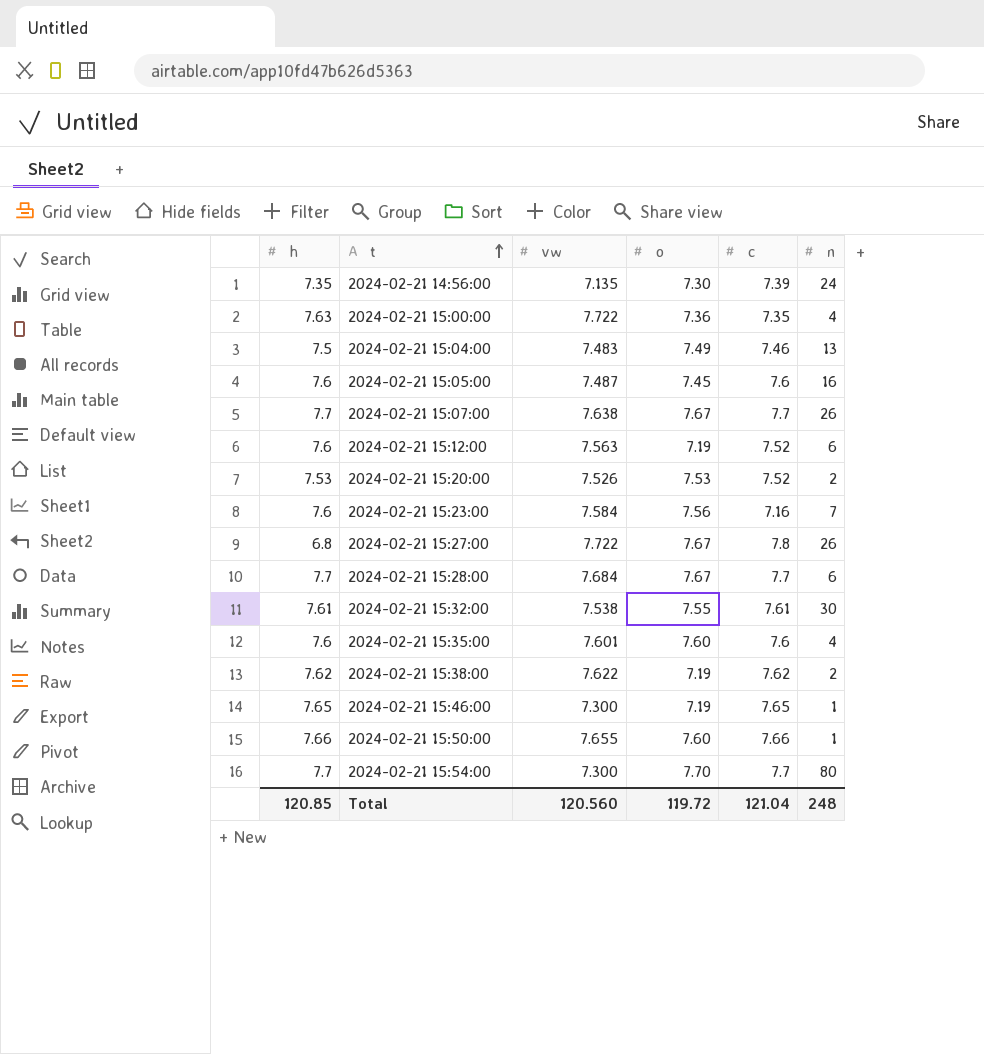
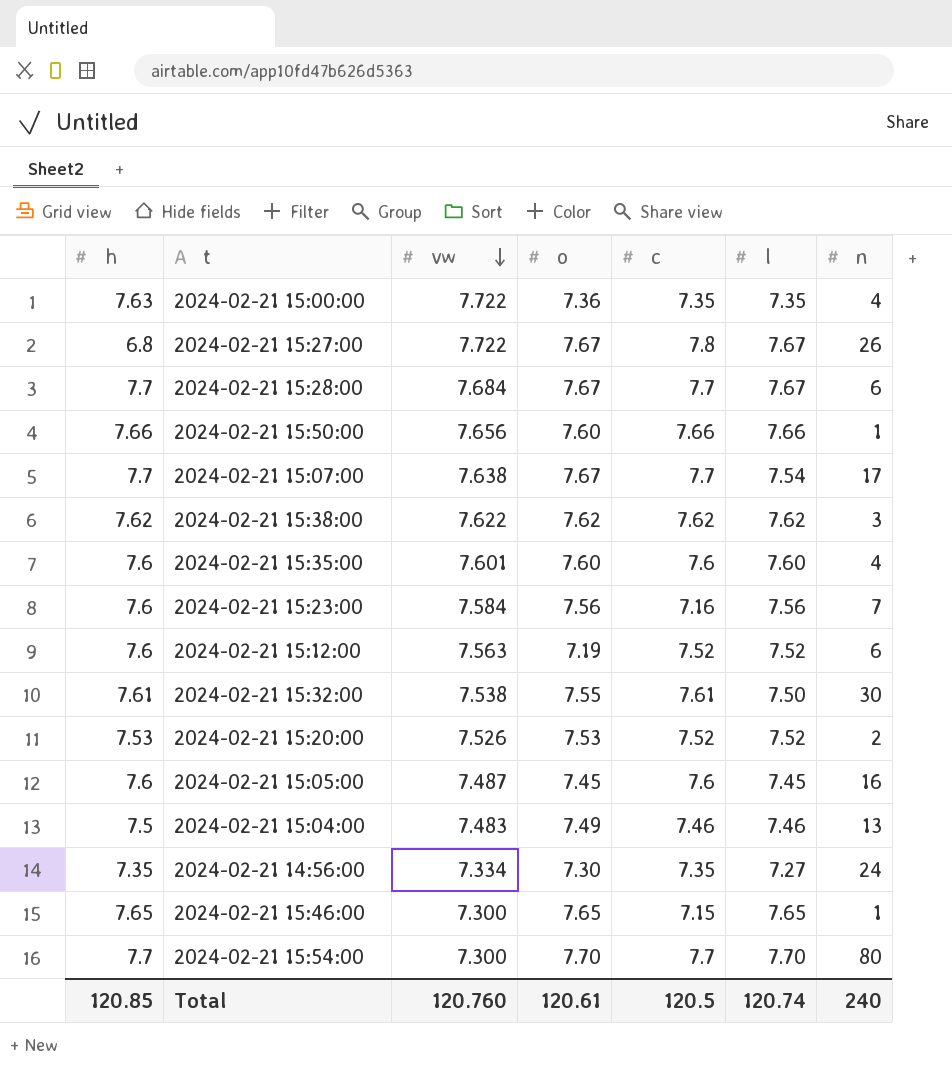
row order: t ascending -> vw descending
column l | position: none -> 6
2024-02-21 15:50:00 | vw: 7.655 -> 7.656
2024-02-21 15:07:00 | n: 26 -> 17
2024-02-21 15:38:00 | o: 7.19 -> 7.62
2024-02-21 15:38:00 | n: 2 -> 3
2024-02-21 14:56:00 | vw: 7.135 -> 7.334
2024-02-21 14:56:00 | c: 7.39 -> 7.35
2024-02-21 15:46:00 | o: 7.19 -> 7.65
2024-02-21 15:46:00 | c: 7.65 -> 7.15
Total | vw: 120.560 -> 120.760
Total | o: 119.72 -> 120.61
Total | c: 121.04 -> 120.5
Total | n: 248 -> 240

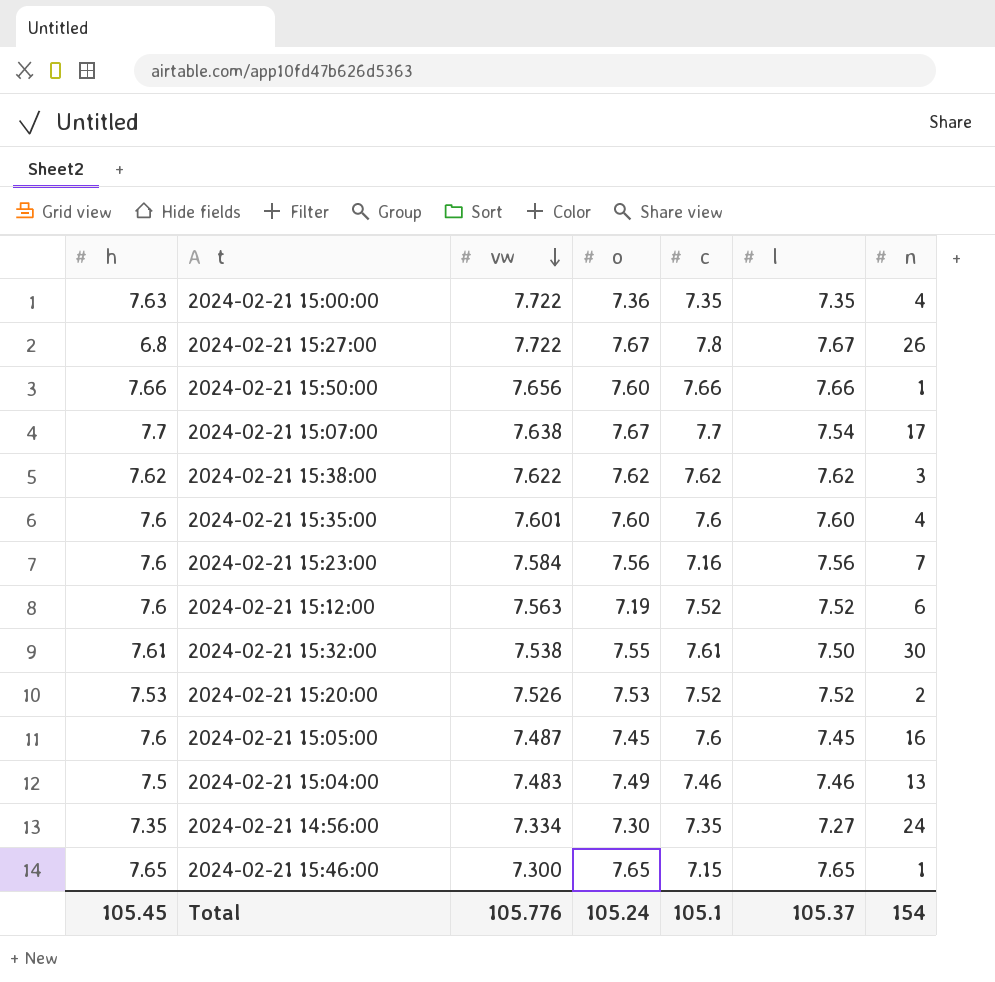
row 2024-02-21 15:28:00: 7.7 | 7.684 | 7.67 | 7.7 | 7.67 | 6 -> none
row 2024-02-21 15:54:00: 7.7 | 7.300 | 7.70 | 7.7 | 7.70 | 80 -> none
Total | h: 120.85 -> 105.45
Total | vw: 120.760 -> 105.776
Total | o: 120.61 -> 105.24
Total | c: 120.5 -> 105.1
Total | l: 120.74 -> 105.37
Total | n: 240 -> 154

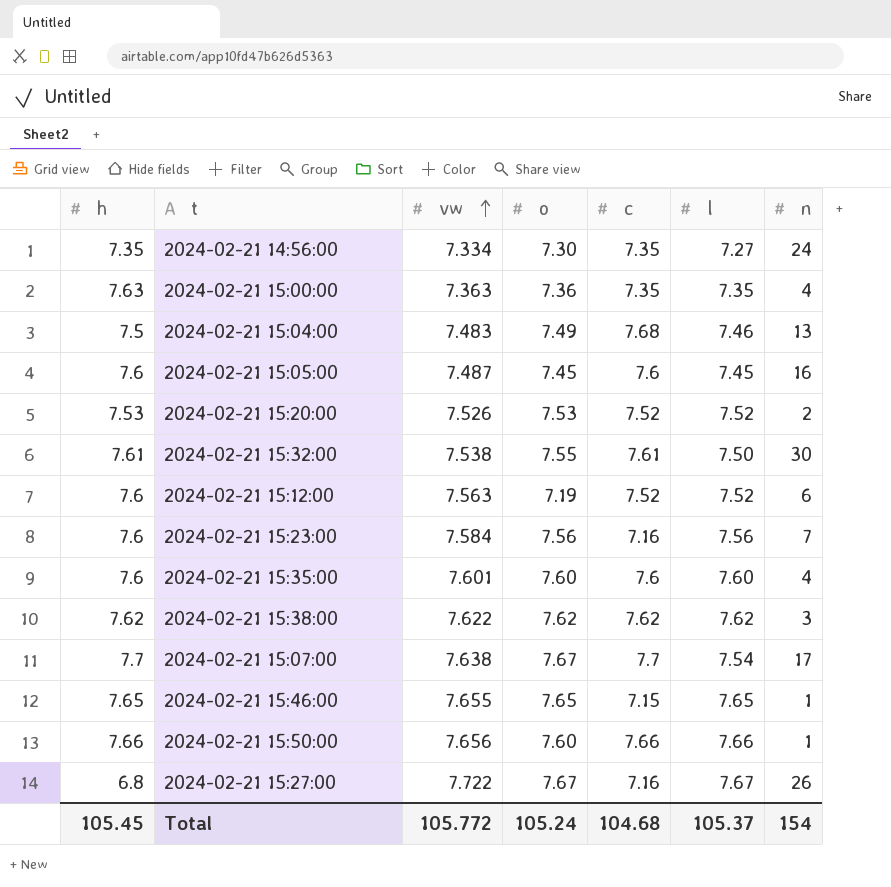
row order: vw descending -> vw ascending
2024-02-21 15:00:00 | vw: 7.722 -> 7.363
2024-02-21 15:04:00 | c: 7.46 -> 7.68
2024-02-21 15:46:00 | vw: 7.300 -> 7.655
2024-02-21 15:27:00 | c: 7.8 -> 7.16
Total | vw: 105.776 -> 105.772
Total | c: 105.1 -> 104.68

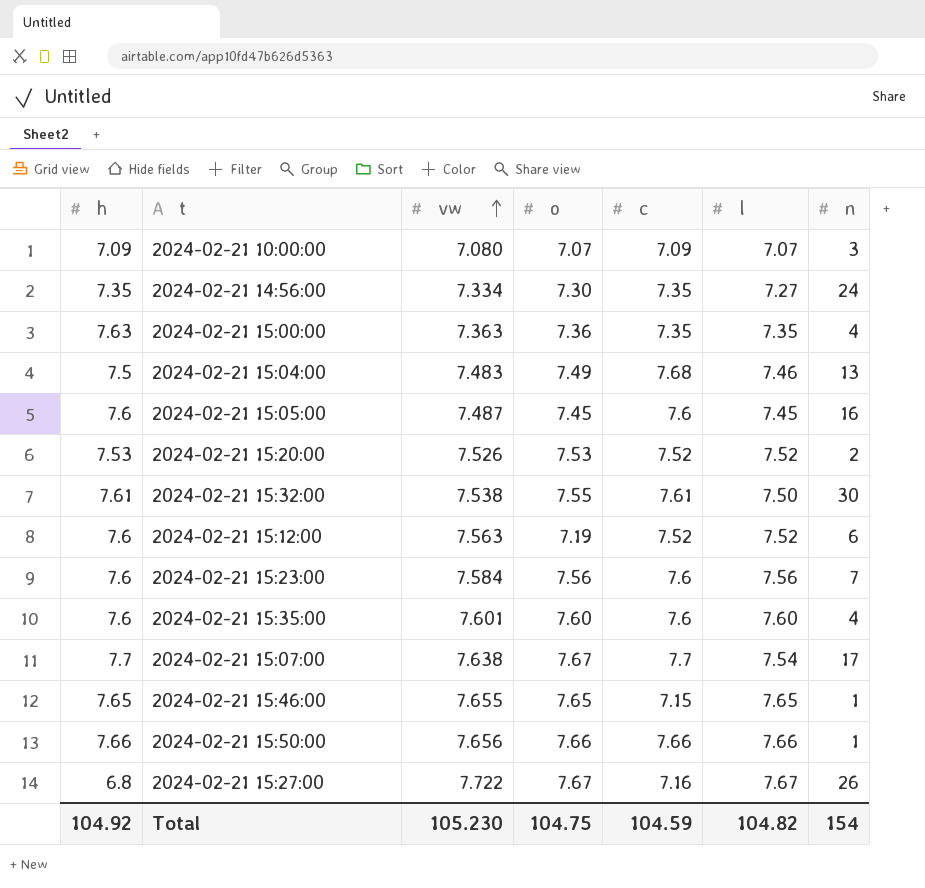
row 2024-02-21 15:38:00: 7.62 | 7.622 | 7.62 | 7.62 | 7.62 | 3 -> none
row 2024-02-21 10:00:00: none -> 7.09 | 7.080 | 7.07 | 7.09 | 7.07 | 3
2024-02-21 15:23:00 | c: 7.16 -> 7.6
2024-02-21 15:50:00 | o: 7.60 -> 7.66
Total | h: 105.45 -> 104.92
Total | vw: 105.772 -> 105.230
Total | o: 105.24 -> 104.75
Total | c: 104.68 -> 104.59
Total | l: 105.37 -> 104.82

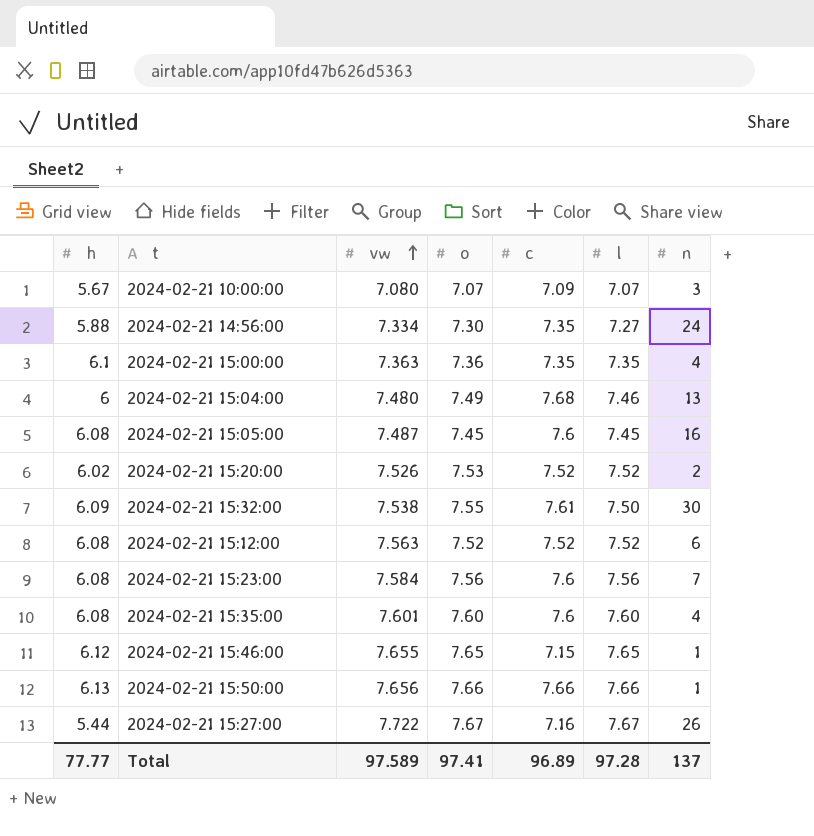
row 2024-02-21 15:07:00: 7.7 | 7.638 | 7.67 | 7.7 | 7.54 | 17 -> none
2024-02-21 10:00:00 | h: 7.09 -> 5.67
2024-02-21 14:56:00 | h: 7.35 -> 5.88
2024-02-21 15:00:00 | h: 7.63 -> 6.1
2024-02-21 15:04:00 | h: 7.5 -> 6
2024-02-21 15:04:00 | vw: 7.483 -> 7.480
2024-02-21 15:05:00 | h: 7.6 -> 6.08
2024-02-21 15:20:00 | h: 7.53 -> 6.02
2024-02-21 15:32:00 | h: 7.61 -> 6.09
2024-02-21 15:12:00 | h: 7.6 -> 6.08
2024-02-21 15:12:00 | o: 7.19 -> 7.52
2024-02-21 15:23:00 | h: 7.6 -> 6.08
2024-02-21 15:35:00 | h: 7.6 -> 6.08
2024-02-21 15:46:00 | h: 7.65 -> 6.12
2024-02-21 15:50:00 | h: 7.66 -> 6.13
2024-02-21 15:27:00 | h: 6.8 -> 5.44
Total | h: 104.92 -> 77.77
Total | vw: 105.230 -> 97.589
Total | o: 104.75 -> 97.41
Total | c: 104.59 -> 96.89
Total | l: 104.82 -> 97.28
Total | n: 154 -> 137

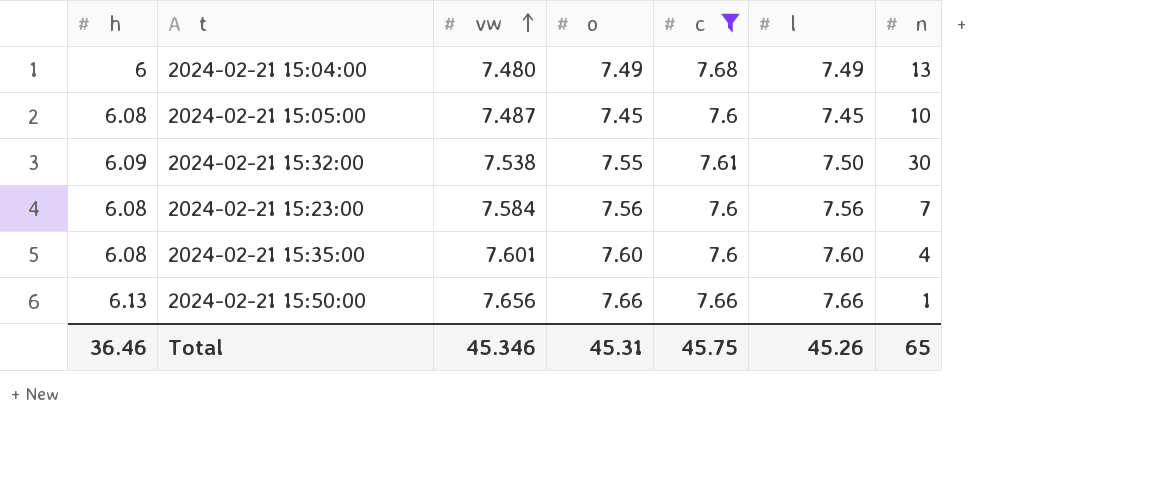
filter: none -> c >= 7.6
2024-02-21 15:04:00 | l: 7.46 -> 7.49
2024-02-21 15:05:00 | n: 16 -> 10
Total | h: 77.77 -> 36.46
Total | vw: 97.589 -> 45.346
Total | o: 97.41 -> 45.31
Total | c: 96.89 -> 45.75
Total | l: 97.28 -> 45.26
Total | n: 137 -> 65

